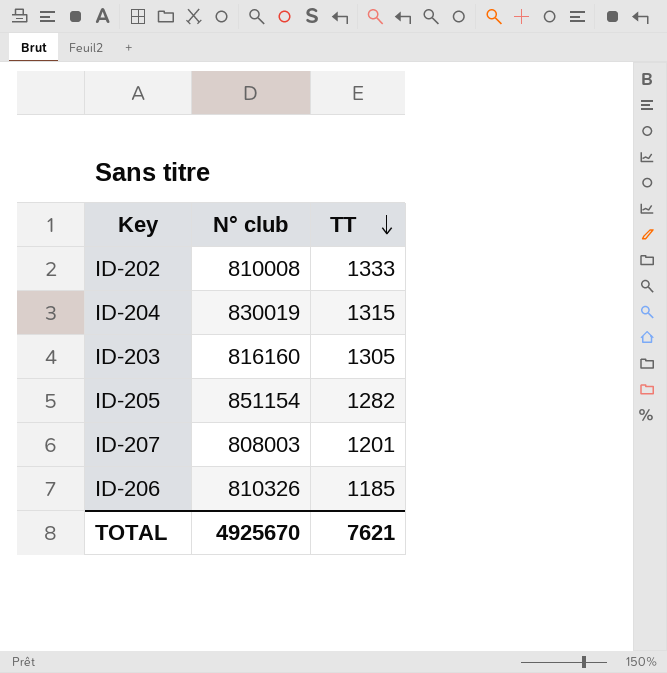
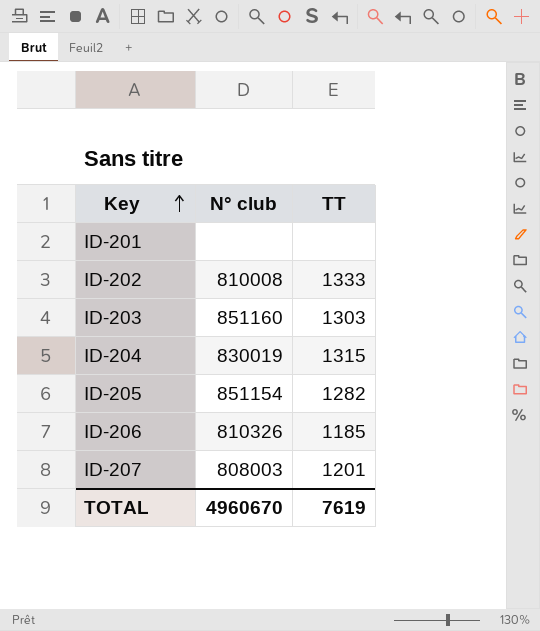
row order: TT descending -> Key ascending
row ID-201: none -> none | none
ID-203 | N° club: 816160 -> 851160
ID-203 | TT: 1305 -> 1303
TOTAL | N° club: 4925670 -> 4960670
TOTAL | TT: 7621 -> 7619

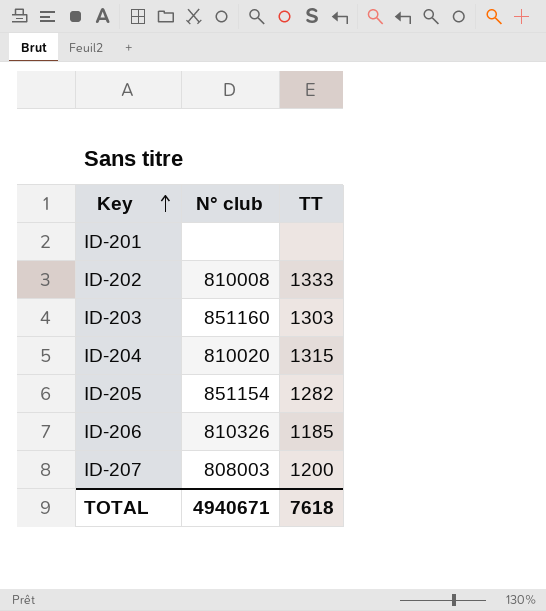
ID-204 | N° club: 830019 -> 810020
ID-207 | TT: 1201 -> 1200
TOTAL | N° club: 4960670 -> 4940671
TOTAL | TT: 7619 -> 7618

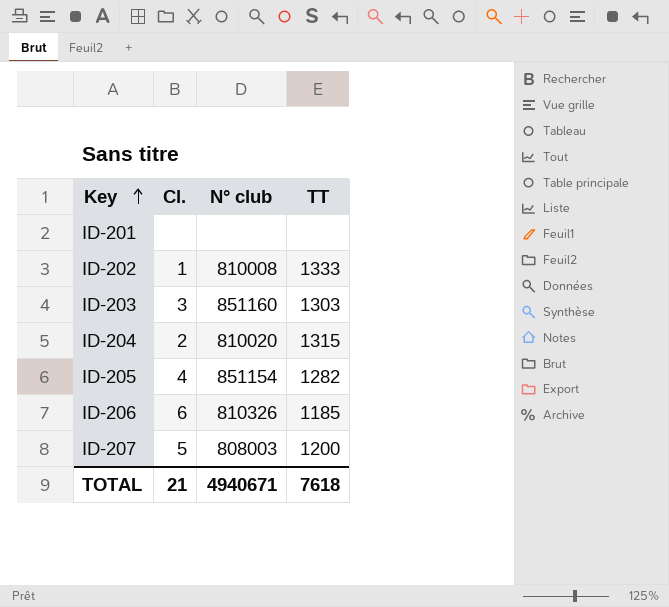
column Cl. | position: none -> 2

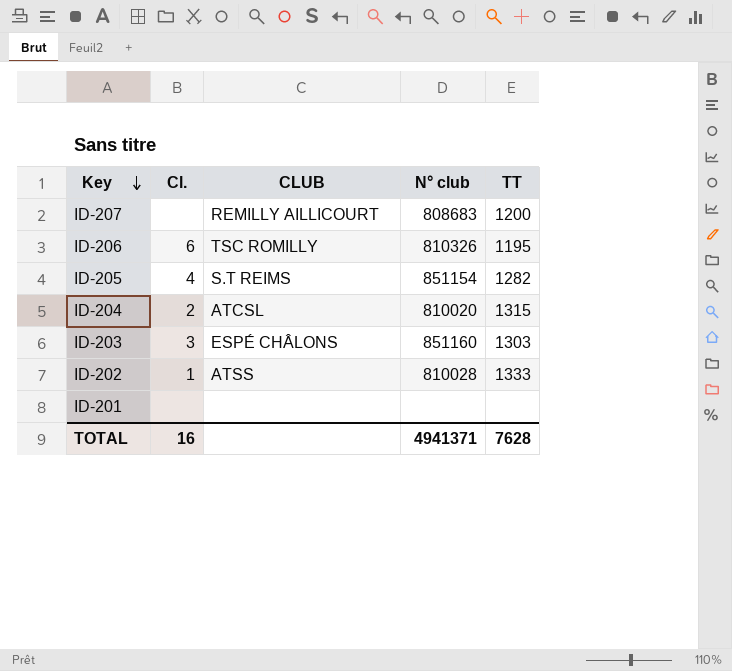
row order: Key ascending -> Key descending
column CLUB | position: none -> 3
ID-207 | Cl.: 5 -> none
ID-207 | N° club: 808003 -> 808683
ID-206 | TT: 1185 -> 1195
ID-202 | N° club: 810008 -> 810028
TOTAL | Cl.: 21 -> 16
TOTAL | N° club: 4940671 -> 4941371
TOTAL | TT: 7618 -> 7628

